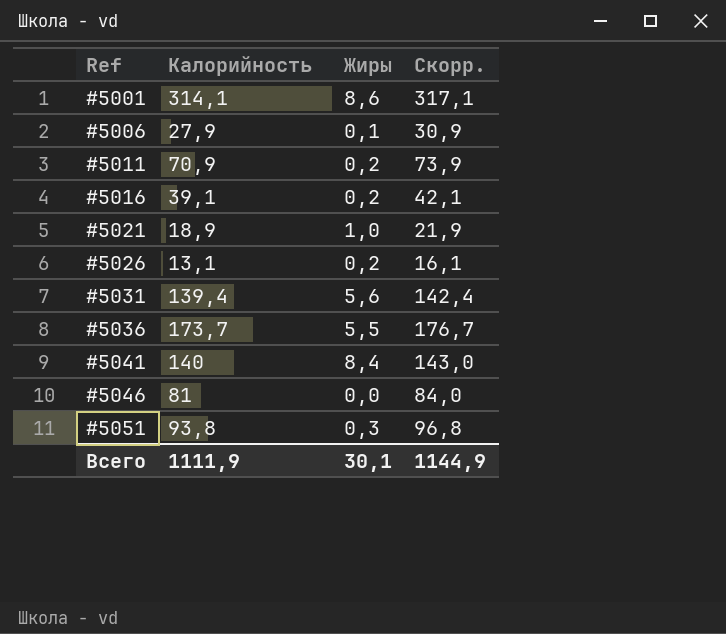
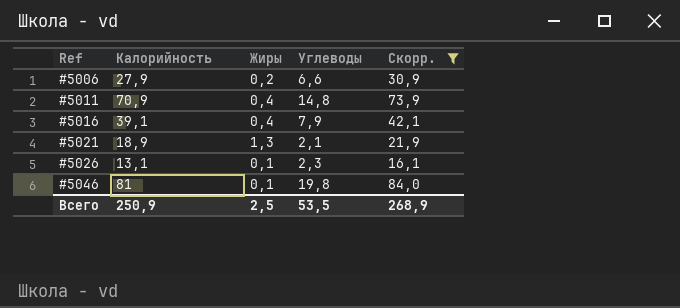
filter: none -> Скорр. <= 84,0
column Углеводы | position: none -> 4
#5006 | Жиры: 0,1 -> 0,2
#5011 | Жиры: 0,2 -> 0,4
#5016 | Жиры: 0,2 -> 0,4
#5021 | Жиры: 1,0 -> 1,3
#5026 | Жиры: 0,2 -> 0,1
#5046 | Жиры: 0,0 -> 0,1
Всего | Калорийность: 1111,9 -> 250,9
Всего | Жиры: 30,1 -> 2,5
Всего | Скорр.: 1144,9 -> 268,9

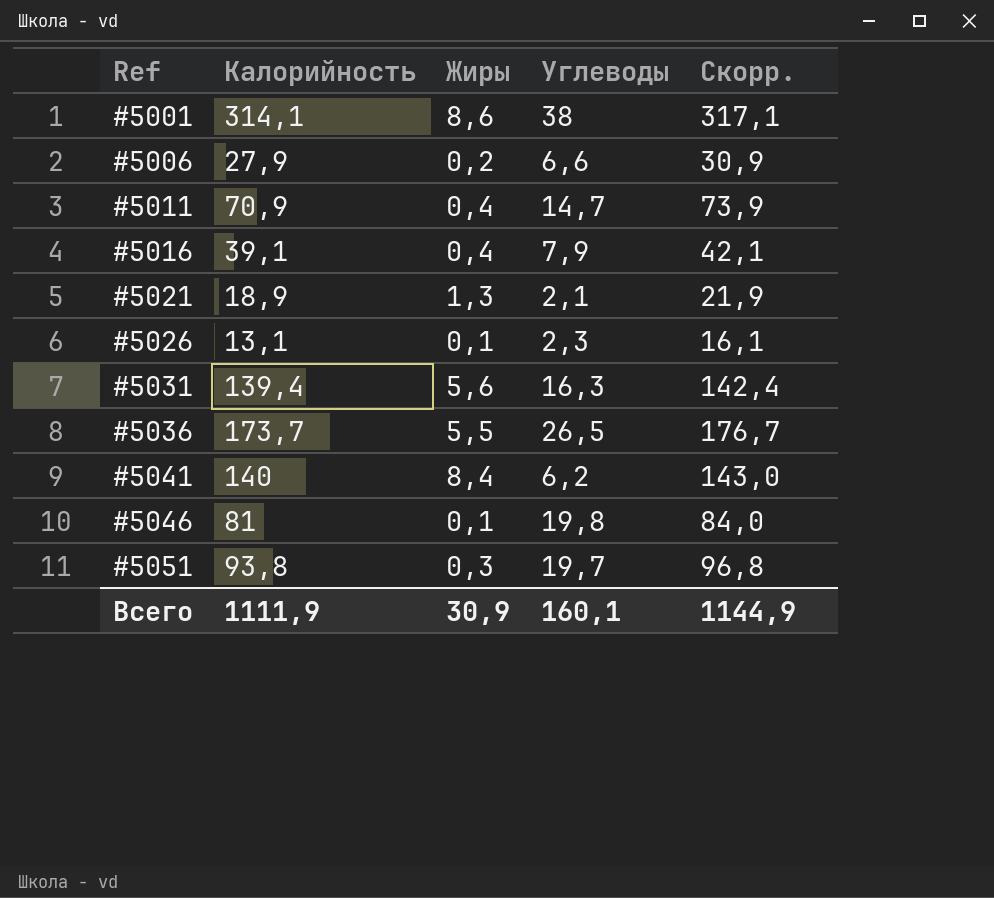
filter: Скорр. <= 84,0 -> none
#5011 | Углеводы: 14,8 -> 14,7
Всего | Калорийность: 250,9 -> 1111,9
Всего | Жиры: 2,5 -> 30,9
Всего | Углеводы: 53,5 -> 160,1
Всего | Скорр.: 268,9 -> 1144,9

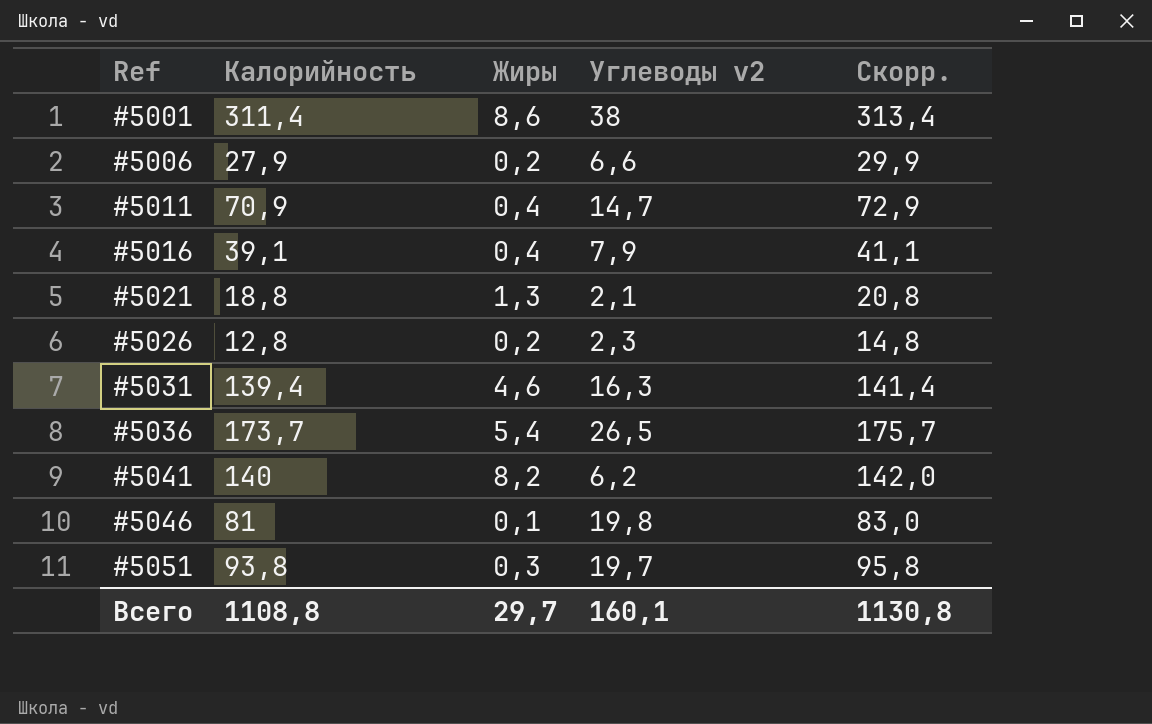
column name: Углеводы -> Углеводы v2
column Скорр. | formula: [Калорийность] + 3 -> [Калорийность] + 2
#5001 | Калорийность: 314,1 -> 311,4
#5021 | Калорийность: 18,9 -> 18,8
#5026 | Калорийность: 13,1 -> 12,8
#5026 | Жиры: 0,1 -> 0,2
#5031 | Жиры: 5,6 -> 4,6
#5036 | Жиры: 5,5 -> 5,4
#5041 | Жиры: 8,4 -> 8,2
Всего | Калорийность: 1111,9 -> 1108,8
Всего | Жиры: 30,9 -> 29,7
Всего | Скорр.: 1144,9 -> 1130,8

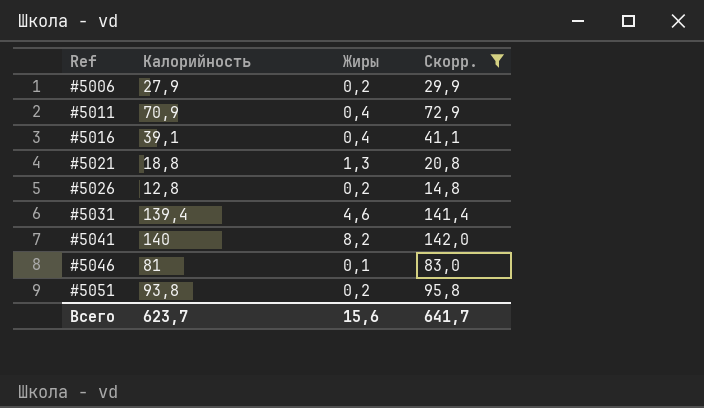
filter: none -> Скорр. <= 142,0
column Углеводы v2 | position: 4 -> none
#5051 | Жиры: 0,3 -> 0,2
Всего | Калорийность: 1108,8 -> 623,7
Всего | Жиры: 29,7 -> 15,6
Всего | Скорр.: 1130,8 -> 641,7

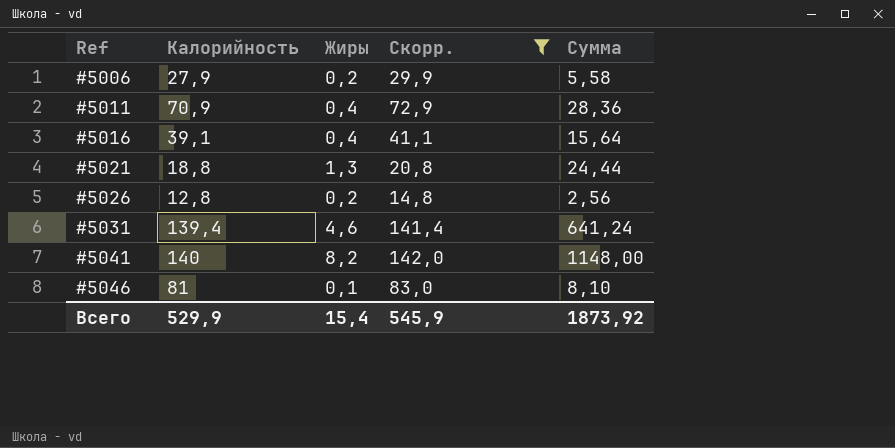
column Сумма | formula: none -> [Калорийность] * [Жиры]
row #5051: 93,8 | 0,2 | 95,8 -> none
Всего | Калорийность: 623,7 -> 529,9
Всего | Жиры: 15,6 -> 15,4
Всего | Скорр.: 641,7 -> 545,9

